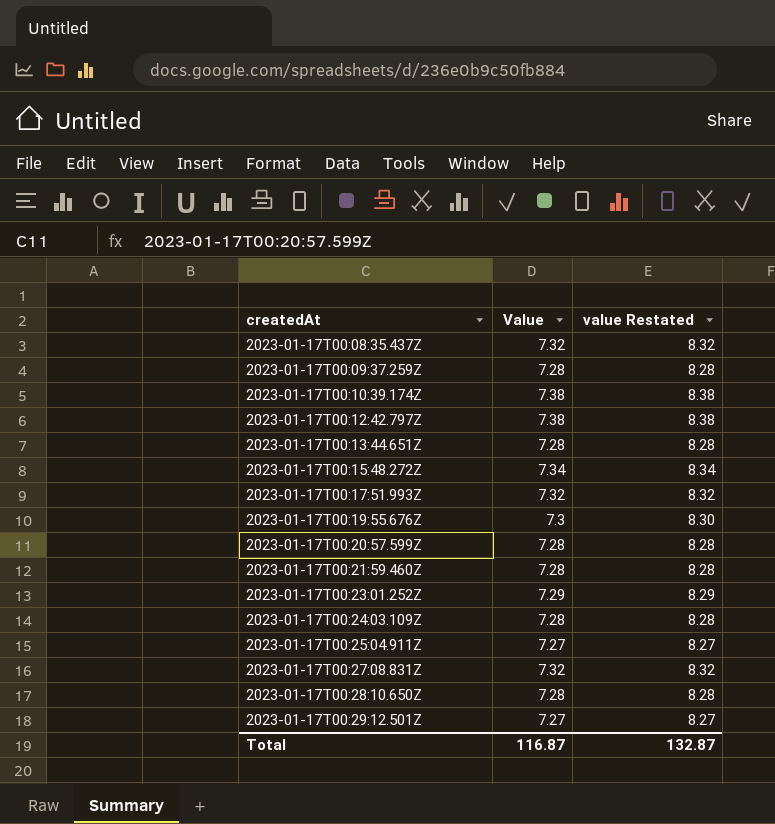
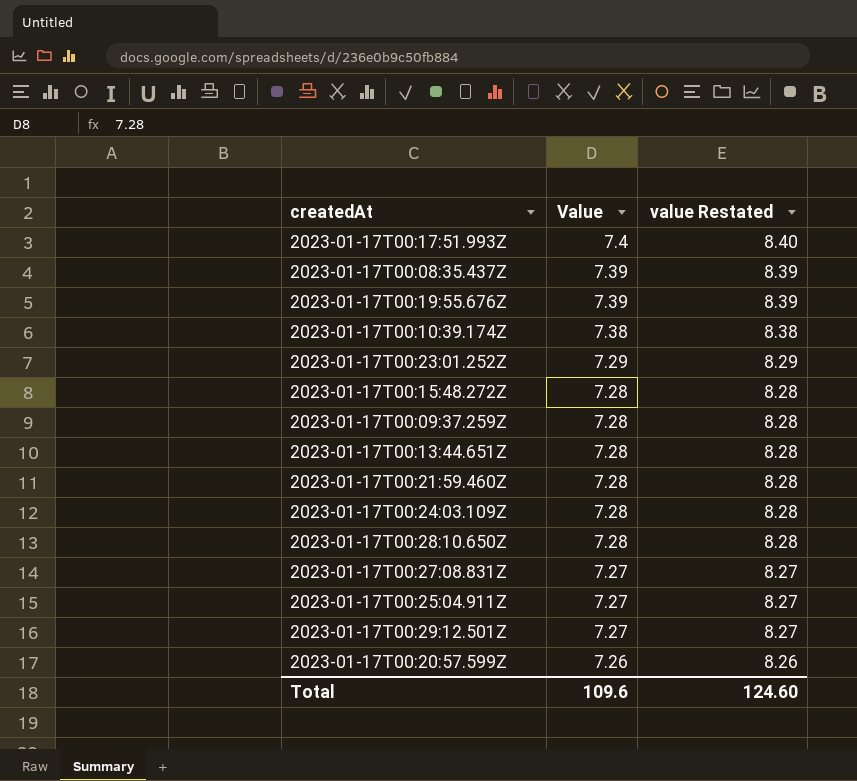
row order: createdAt ascending -> Value descending
row 2023-01-17T00:12:42.797Z: 7.38 | 8.38 -> none
2023-01-17T00:17:51.993Z | Value: 7.32 -> 7.4
2023-01-17T00:17:51.993Z | value Restated: 8.32 -> 8.40
2023-01-17T00:08:35.437Z | Value: 7.32 -> 7.39
2023-01-17T00:08:35.437Z | value Restated: 8.32 -> 8.39
2023-01-17T00:19:55.676Z | Value: 7.3 -> 7.39
2023-01-17T00:19:55.676Z | value Restated: 8.30 -> 8.39
2023-01-17T00:15:48.272Z | Value: 7.34 -> 7.28
2023-01-17T00:15:48.272Z | value Restated: 8.34 -> 8.28
2023-01-17T00:27:08.831Z | Value: 7.32 -> 7.27
2023-01-17T00:27:08.831Z | value Restated: 8.32 -> 8.27
2023-01-17T00:20:57.599Z | Value: 7.28 -> 7.26
2023-01-17T00:20:57.599Z | value Restated: 8.28 -> 8.26
Total | Value: 116.87 -> 109.6
Total | value Restated: 132.87 -> 124.60

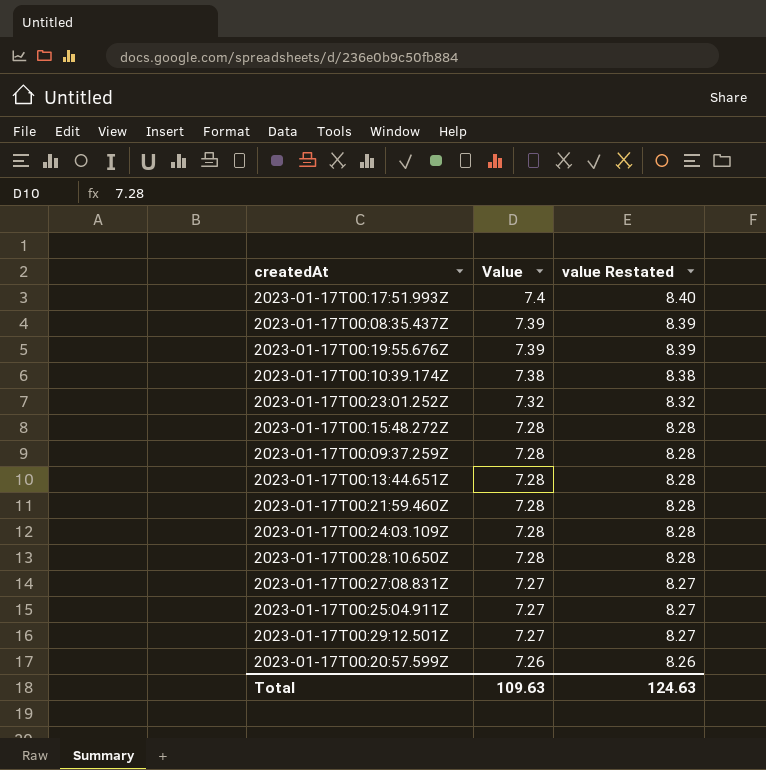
2023-01-17T00:23:01.252Z | Value: 7.29 -> 7.32
2023-01-17T00:23:01.252Z | value Restated: 8.29 -> 8.32
Total | Value: 109.6 -> 109.63
Total | value Restated: 124.60 -> 124.63

